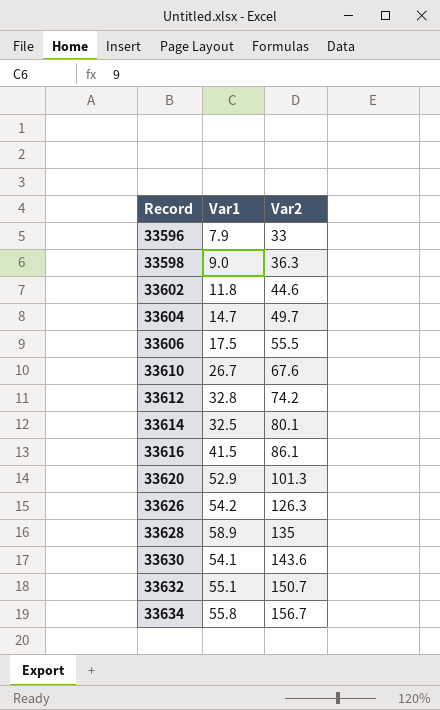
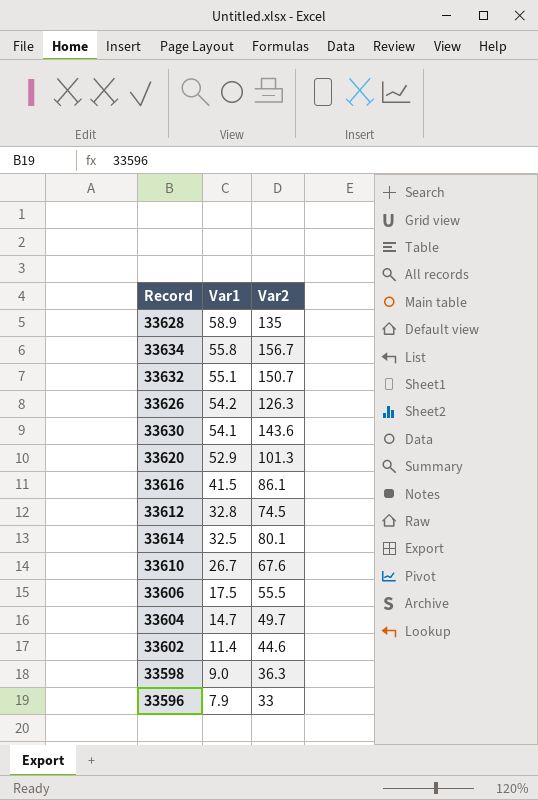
row order: Record ascending -> Var1 descending
33612 | Var2: 74.2 -> 74.5
33602 | Var1: 11.8 -> 11.4

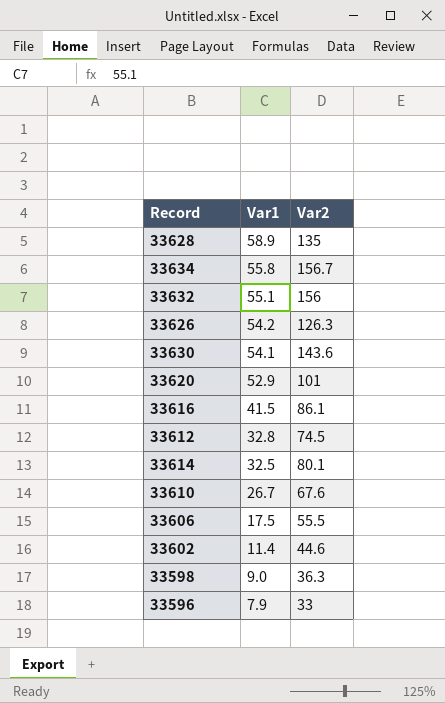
row 33604: 14.7 | 49.7 -> none
33632 | Var2: 150.7 -> 156
33620 | Var2: 101.3 -> 101

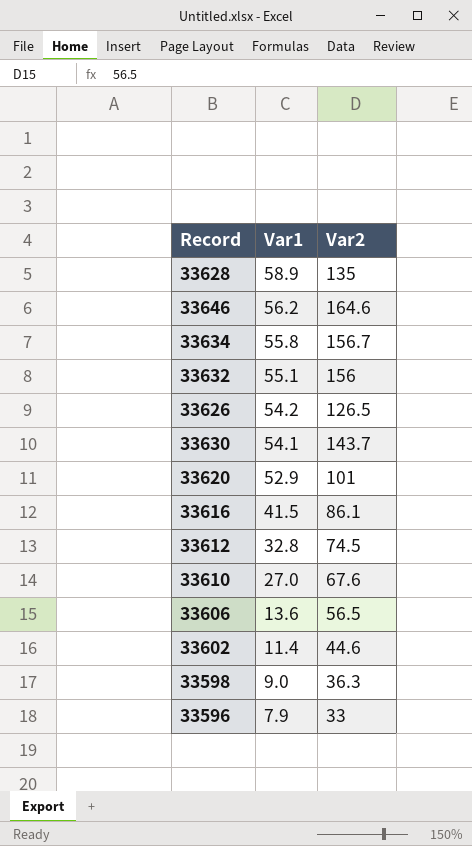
row 33614: 32.5 | 80.1 -> none
row 33646: none -> 56.2 | 164.6
33626 | Var2: 126.3 -> 126.5
33630 | Var2: 143.6 -> 143.7
33610 | Var1: 26.7 -> 27.0
33606 | Var1: 17.5 -> 13.6
33606 | Var2: 55.5 -> 56.5

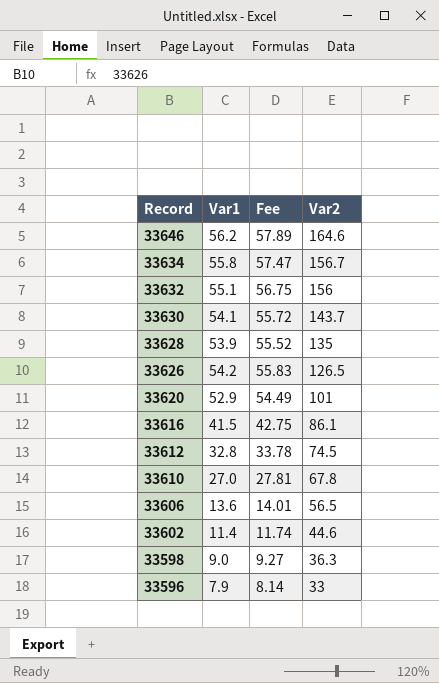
row order: Var1 descending -> Record descending
column Fee | formula: none -> [Var1] * 1.03
33628 | Var1: 58.9 -> 53.9
33610 | Var2: 67.6 -> 67.8

